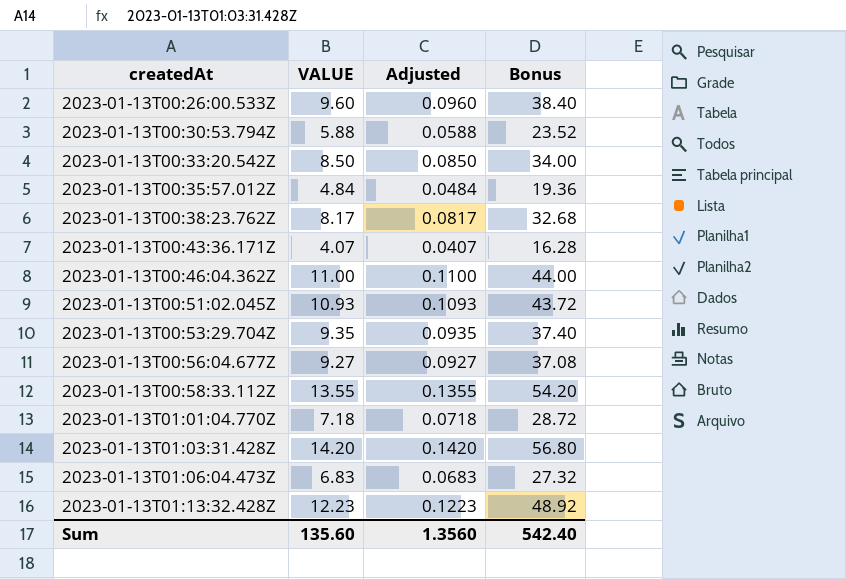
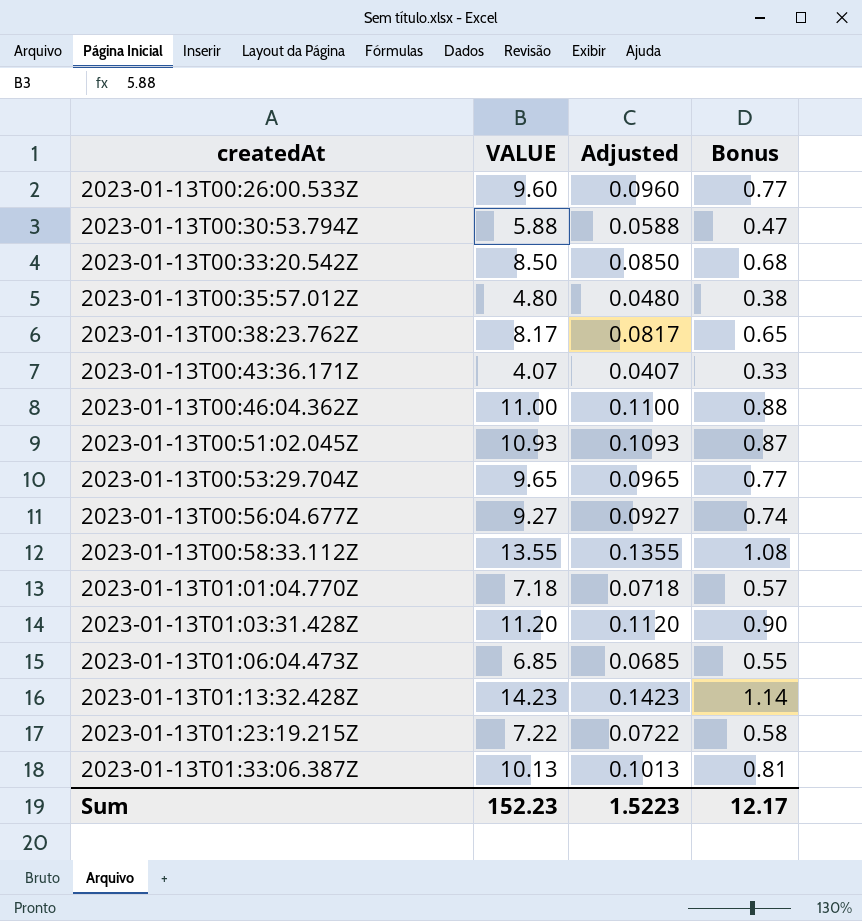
column Bonus | formula: [VALUE] * 4 -> [VALUE] * 0.08
2023-01-13T00:35:57.012Z | VALUE: 4.84 -> 4.80
2023-01-13T00:35:57.012Z | Adjusted: 0.0484 -> 0.0480
2023-01-13T00:53:29.704Z | VALUE: 9.35 -> 9.65
2023-01-13T00:53:29.704Z | Adjusted: 0.0935 -> 0.0965
2023-01-13T01:03:31.428Z | VALUE: 14.20 -> 11.20
2023-01-13T01:03:31.428Z | Adjusted: 0.1420 -> 0.1120
2023-01-13T01:06:04.473Z | VALUE: 6.83 -> 6.85
2023-01-13T01:06:04.473Z | Adjusted: 0.0683 -> 0.0685
2023-01-13T01:13:32.428Z | VALUE: 12.23 -> 14.23
2023-01-13T01:13:32.428Z | Adjusted: 0.1223 -> 0.1423
row 2023-01-13T01:23:19.215Z: none -> 7.22 | 0.0722 | 0.58
row 2023-01-13T01:33:06.387Z: none -> 10.13 | 0.1013 | 0.81
Sum | VALUE: 135.60 -> 152.23
Sum | Adjusted: 1.3560 -> 1.5223
Sum | Bonus: 542.40 -> 12.17

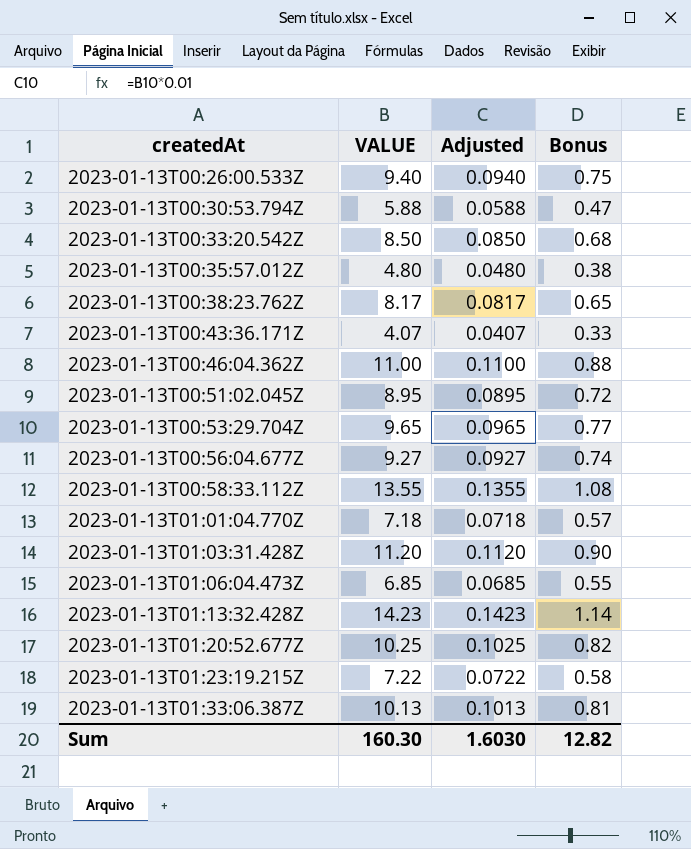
2023-01-13T00:26:00.533Z | VALUE: 9.60 -> 9.40
2023-01-13T00:26:00.533Z | Adjusted: 0.0960 -> 0.0940
2023-01-13T00:26:00.533Z | Bonus: 0.77 -> 0.75
2023-01-13T00:51:02.045Z | VALUE: 10.93 -> 8.95
2023-01-13T00:51:02.045Z | Adjusted: 0.1093 -> 0.0895
2023-01-13T00:51:02.045Z | Bonus: 0.87 -> 0.72
row 2023-01-13T01:20:52.677Z: none -> 10.25 | 0.1025 | 0.82
Sum | VALUE: 152.23 -> 160.30
Sum | Adjusted: 1.5223 -> 1.6030
Sum | Bonus: 12.17 -> 12.82

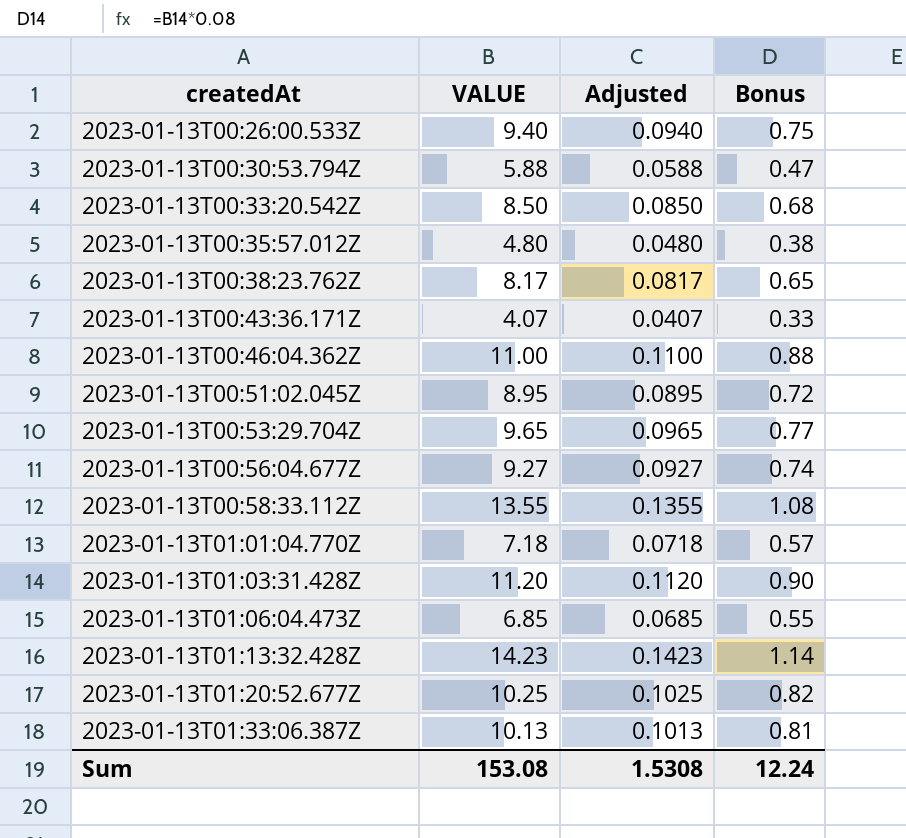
row 2023-01-13T01:23:19.215Z: 7.22 | 0.0722 | 0.58 -> none
Sum | VALUE: 160.30 -> 153.08
Sum | Adjusted: 1.6030 -> 1.5308
Sum | Bonus: 12.82 -> 12.24

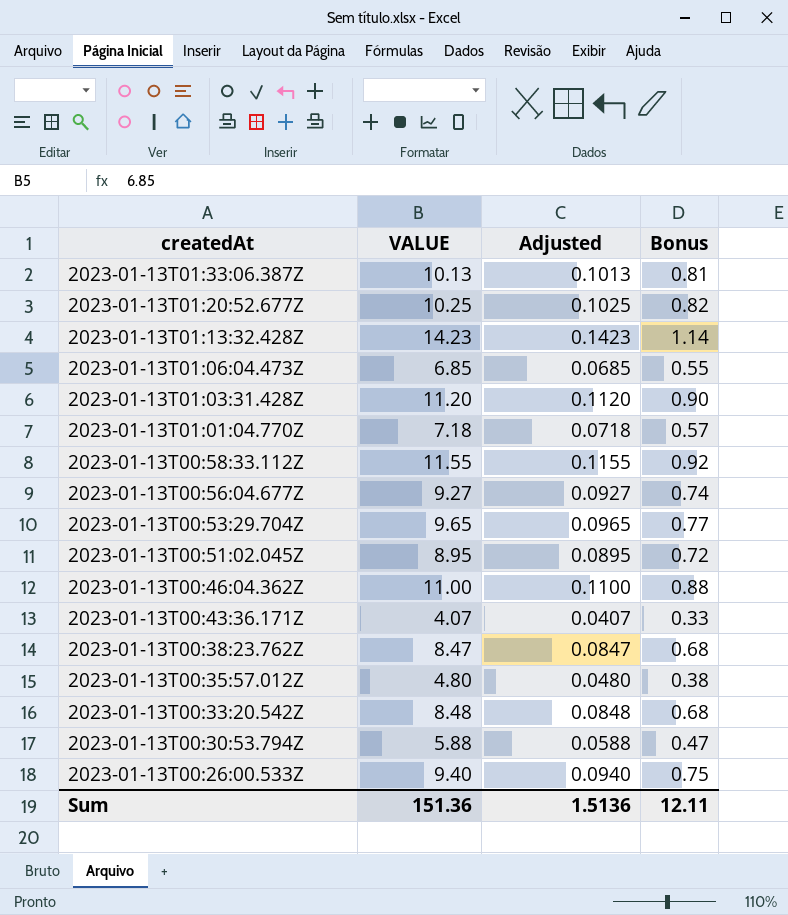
row order: createdAt ascending -> createdAt descending
2023-01-13T00:58:33.112Z | VALUE: 13.55 -> 11.55
2023-01-13T00:58:33.112Z | Adjusted: 0.1355 -> 0.1155
2023-01-13T00:58:33.112Z | Bonus: 1.08 -> 0.92
2023-01-13T00:38:23.762Z | VALUE: 8.17 -> 8.47
2023-01-13T00:38:23.762Z | Adjusted: 0.0817 -> 0.0847
2023-01-13T00:38:23.762Z | Bonus: 0.65 -> 0.68
2023-01-13T00:33:20.542Z | VALUE: 8.50 -> 8.48
2023-01-13T00:33:20.542Z | Adjusted: 0.0850 -> 0.0848
Sum | VALUE: 153.08 -> 151.36
Sum | Adjusted: 1.5308 -> 1.5136
Sum | Bonus: 12.24 -> 12.11

